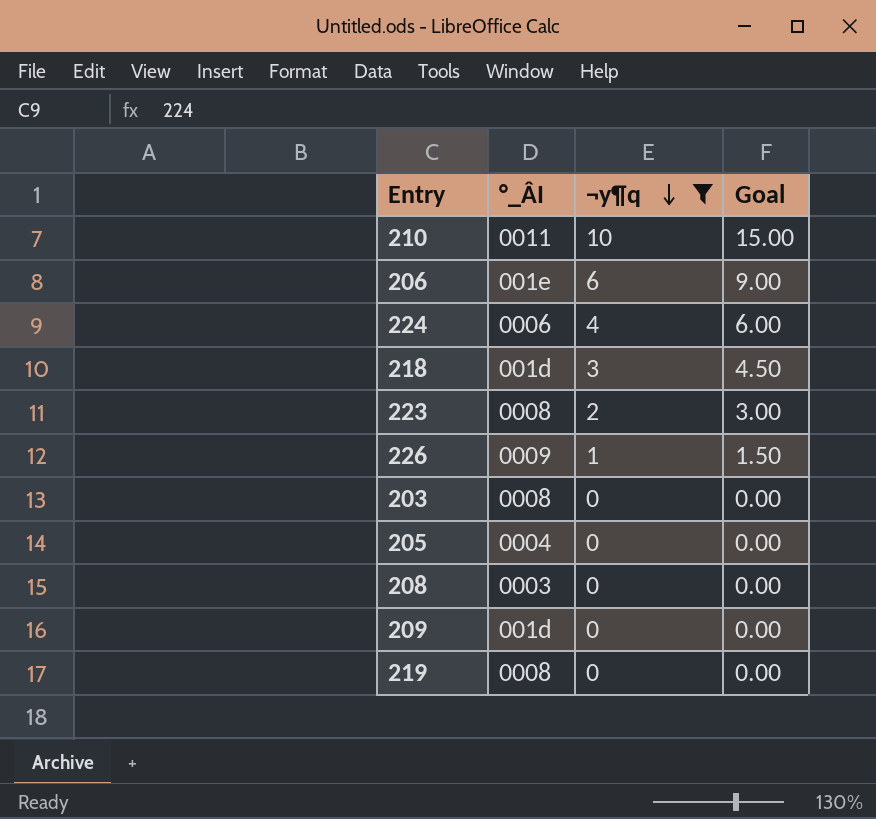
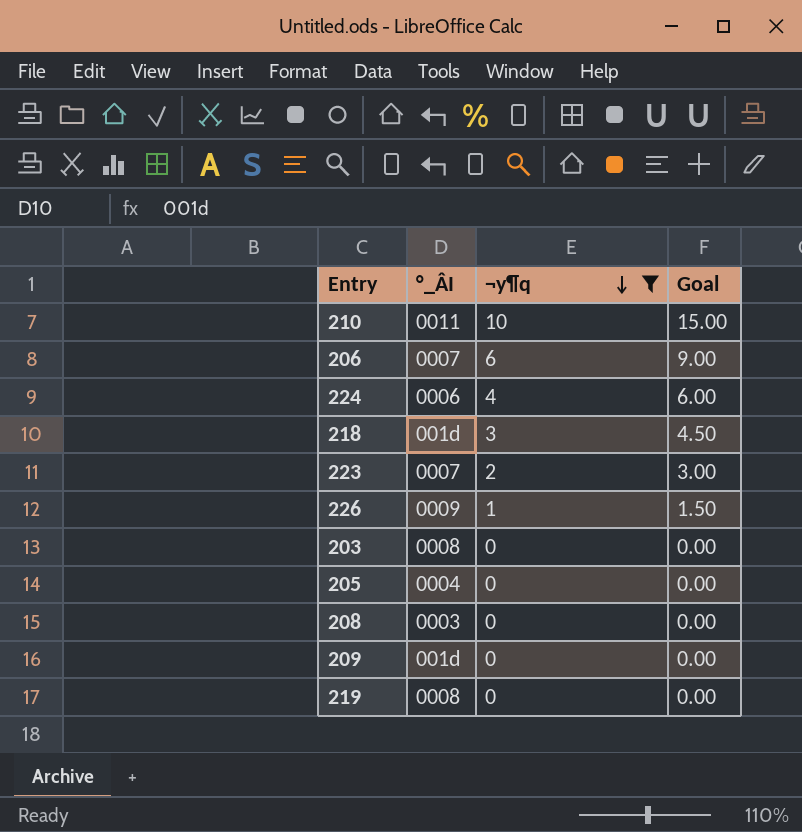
206 | °_ÂI: 001e -> 0007
223 | °_ÂI: 0008 -> 0007

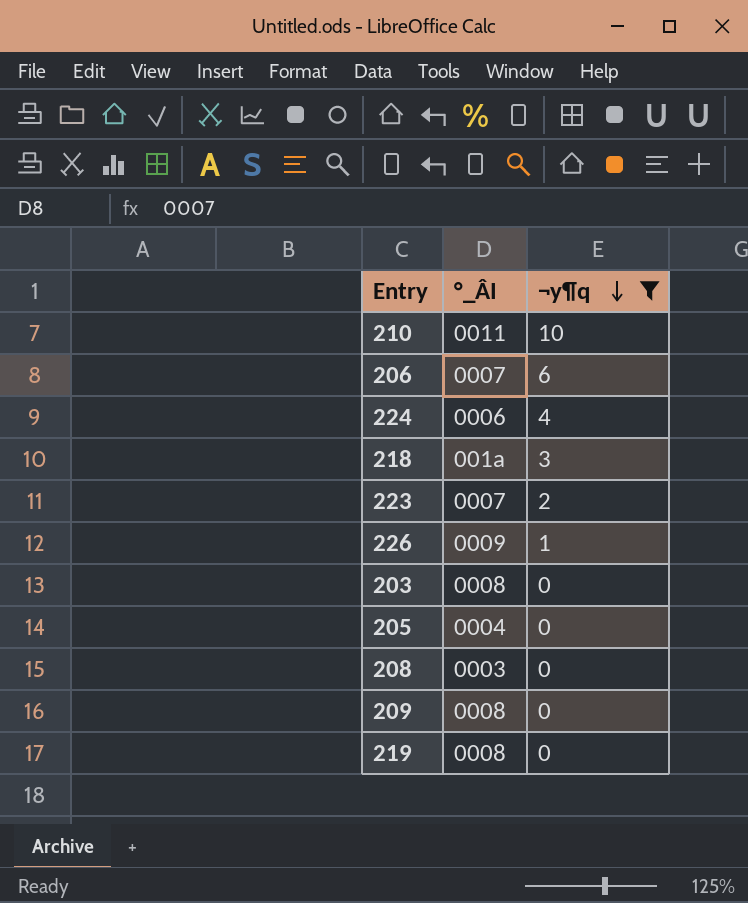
column Goal | formula: [¬y¶q] * 1.5 -> none
218 | °_ÂI: 001d -> 001a
209 | °_ÂI: 001d -> 0008

